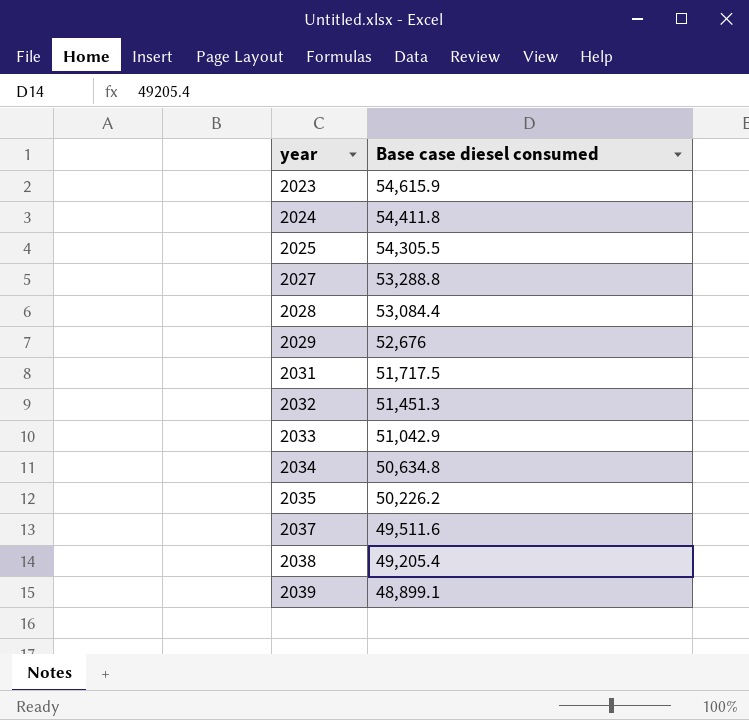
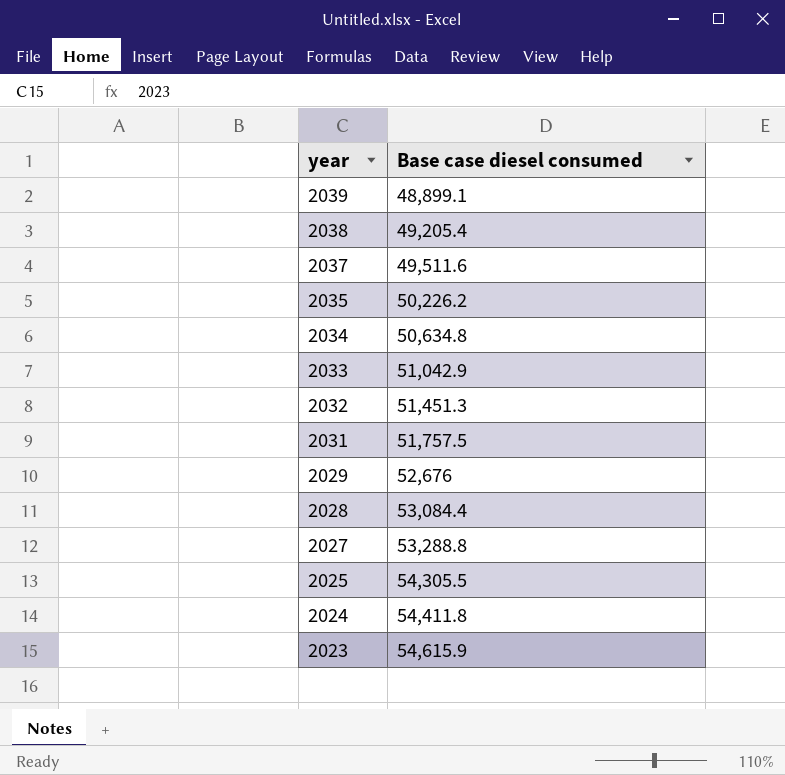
row order: year ascending -> year descending
2031 | Base case diesel consumed: 51,717.5 -> 51,757.5

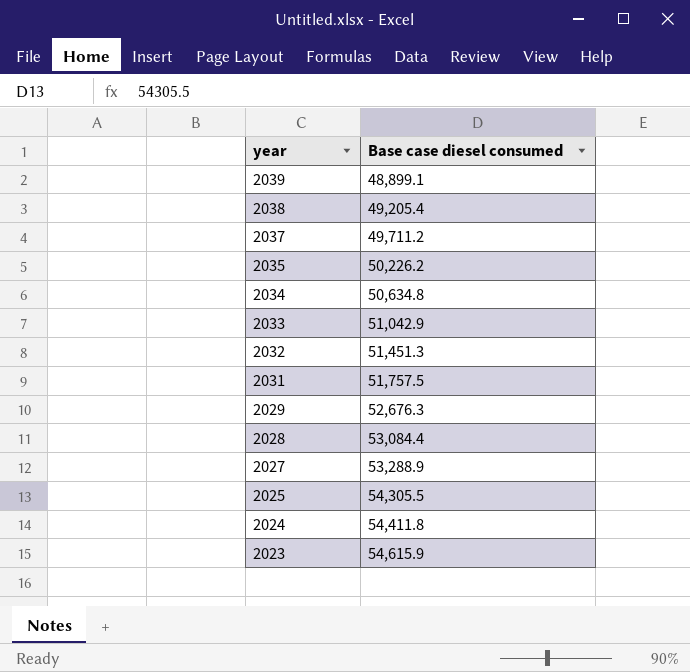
2037 | Base case diesel consumed: 49,511.6 -> 49,711.2
2029 | Base case diesel consumed: 52,676 -> 52,676.3
2027 | Base case diesel consumed: 53,288.8 -> 53,288.9

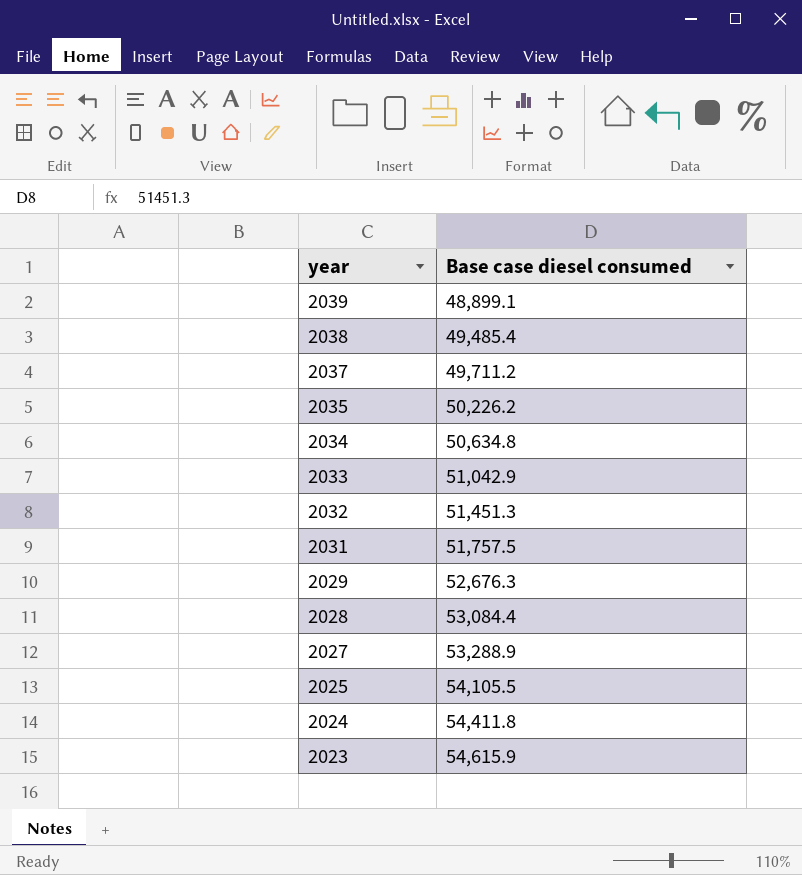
2038 | Base case diesel consumed: 49,205.4 -> 49,485.4
2025 | Base case diesel consumed: 54,305.5 -> 54,105.5

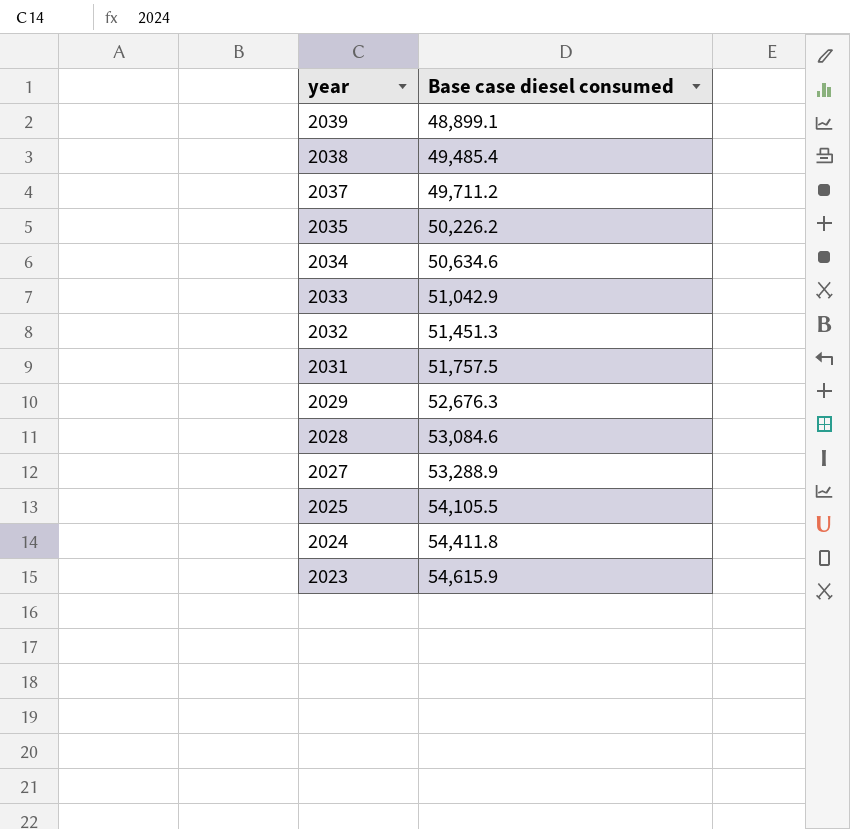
2034 | Base case diesel consumed: 50,634.8 -> 50,634.6
2028 | Base case diesel consumed: 53,084.4 -> 53,084.6

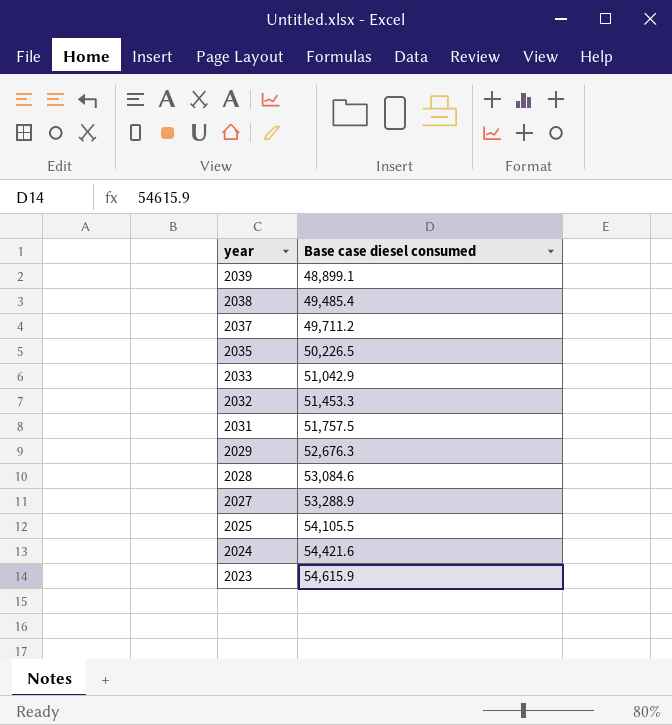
row 2034: 50,634.6 -> none
2035 | Base case diesel consumed: 50,226.2 -> 50,226.5
2032 | Base case diesel consumed: 51,451.3 -> 51,453.3
2024 | Base case diesel consumed: 54,411.8 -> 54,421.6

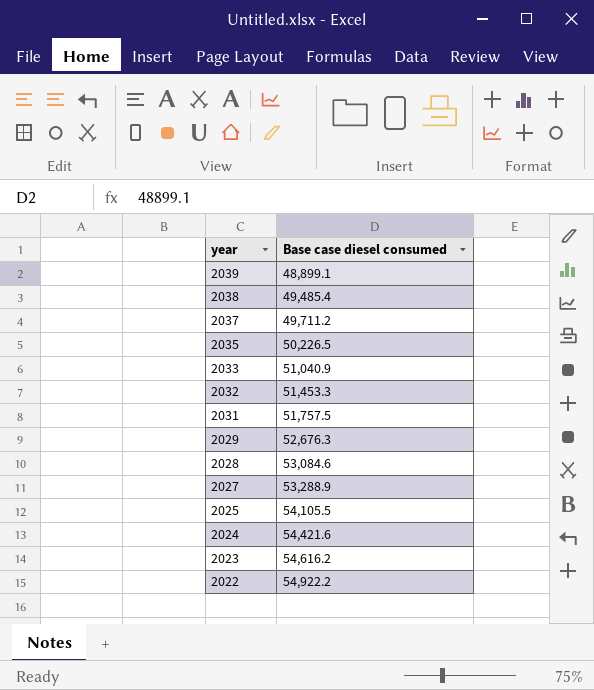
2033 | Base case diesel consumed: 51,042.9 -> 51,040.9
2023 | Base case diesel consumed: 54,615.9 -> 54,616.2
row 2022: none -> 54,922.2

